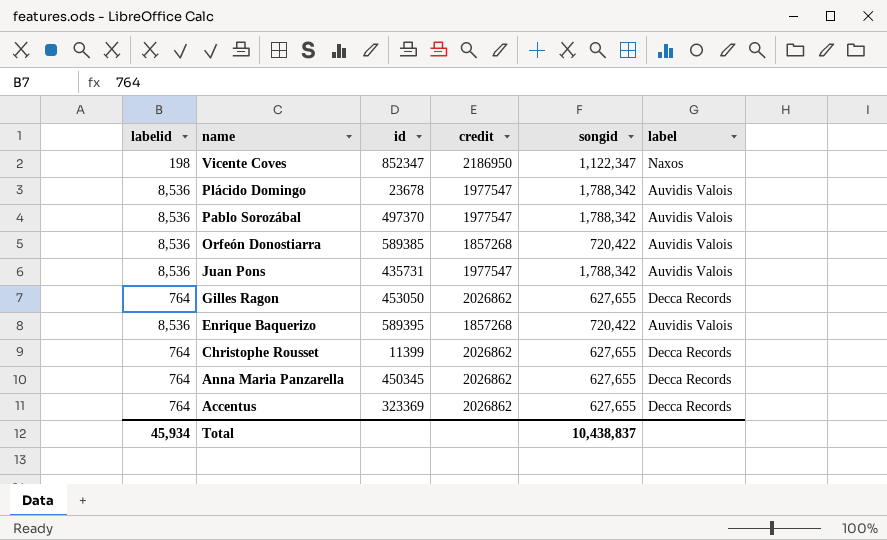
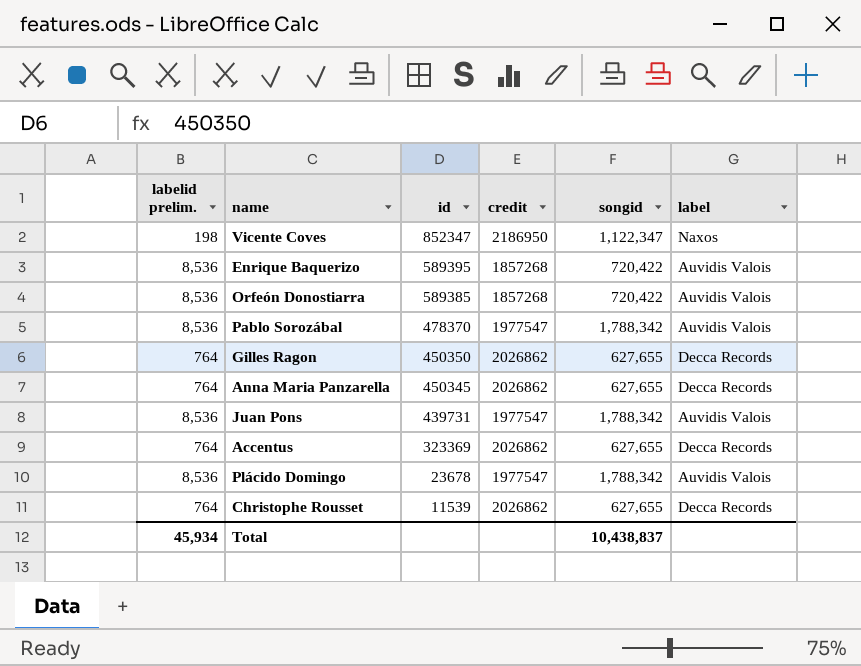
row order: name descending -> id descending
column name: labelid -> labelid prelim.
Pablo Sorozábal | id: 497370 -> 478370
Gilles Ragon | id: 453050 -> 450350
Juan Pons | id: 435731 -> 439731
Christophe Rousset | id: 11399 -> 11539

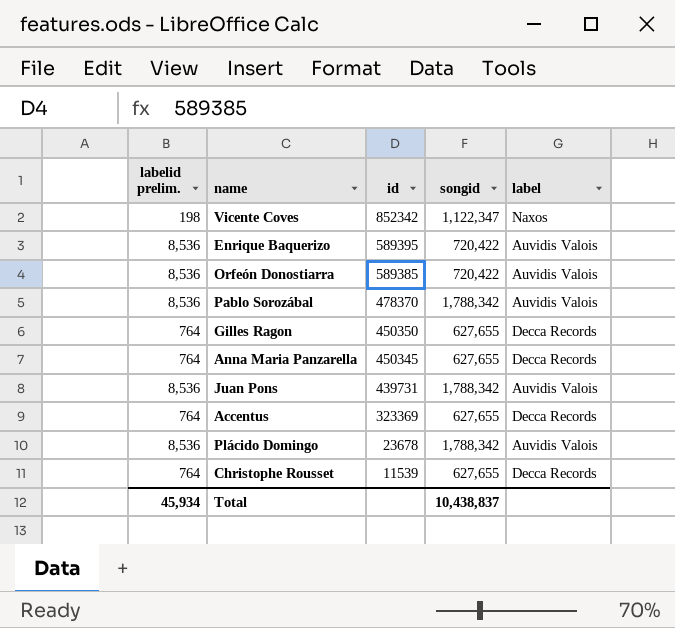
column credit | position: 4 -> none
Vicente Coves | id: 852347 -> 852342

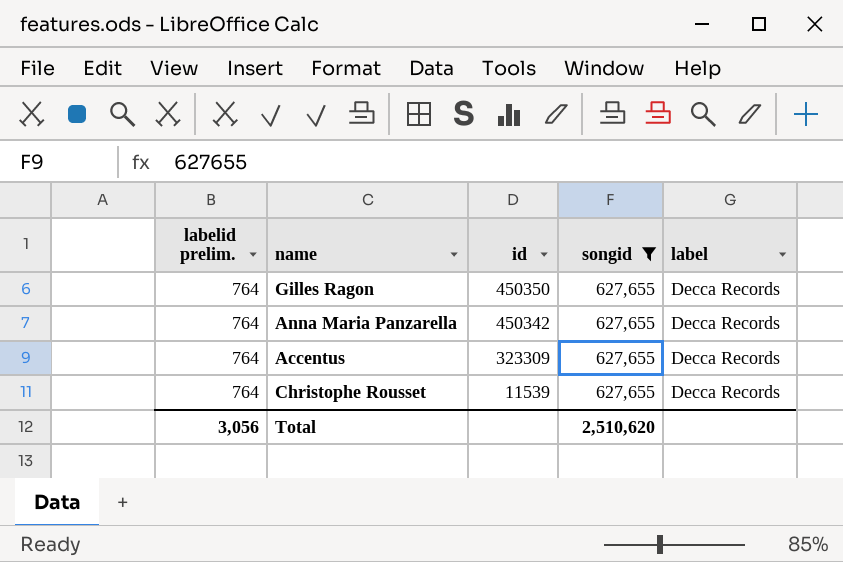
filter: none -> songid = 627,655
Anna Maria Panzarella | id: 450345 -> 450342
Accentus | id: 323369 -> 323309
Total | labelid prelim.: 45,934 -> 3,056
Total | songid: 10,438,837 -> 2,510,620

